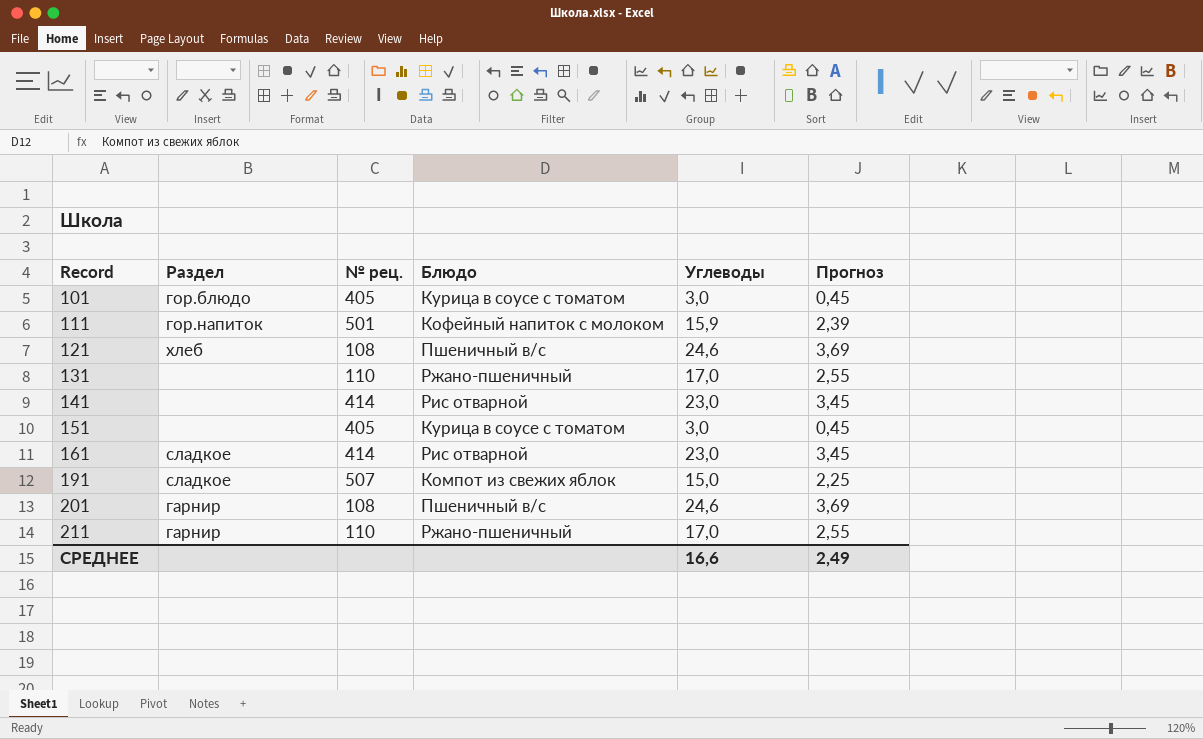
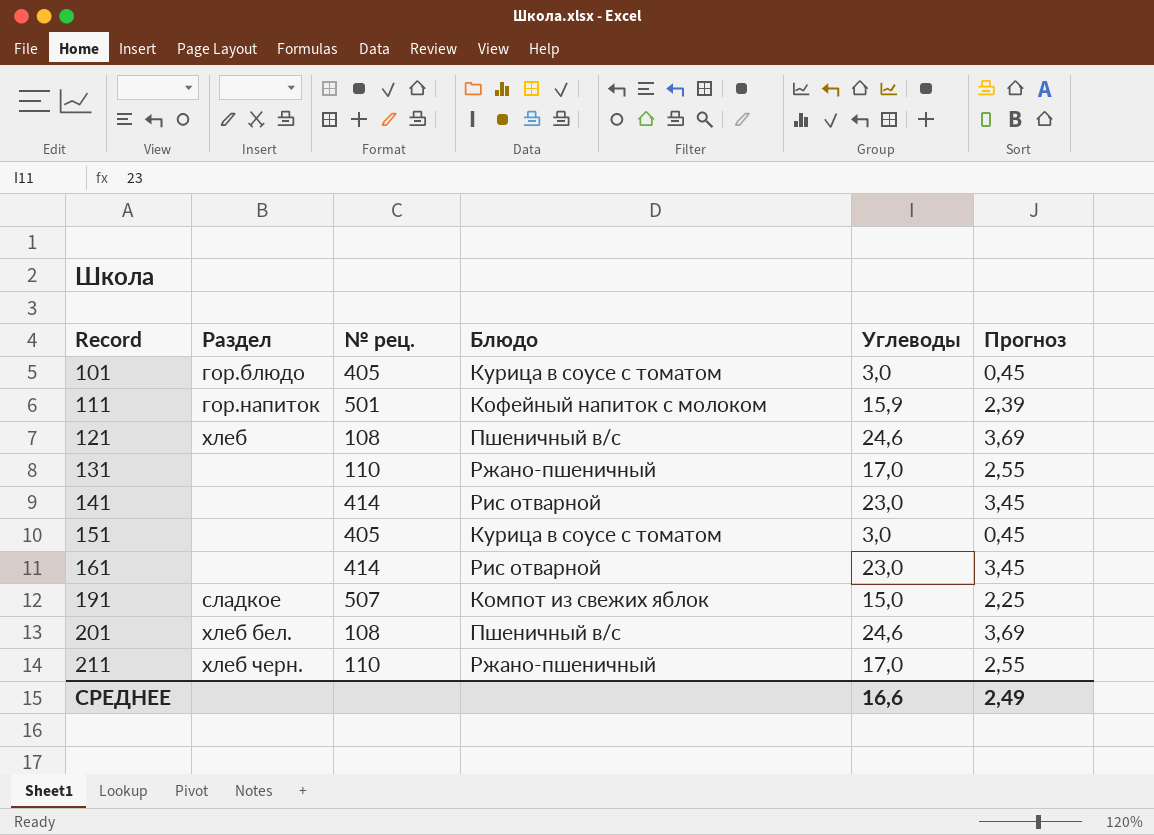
161 | Раздел: сладкое -> none
201 | Раздел: гарнир -> хлеб бел.
211 | Раздел: гарнир -> хлеб черн.

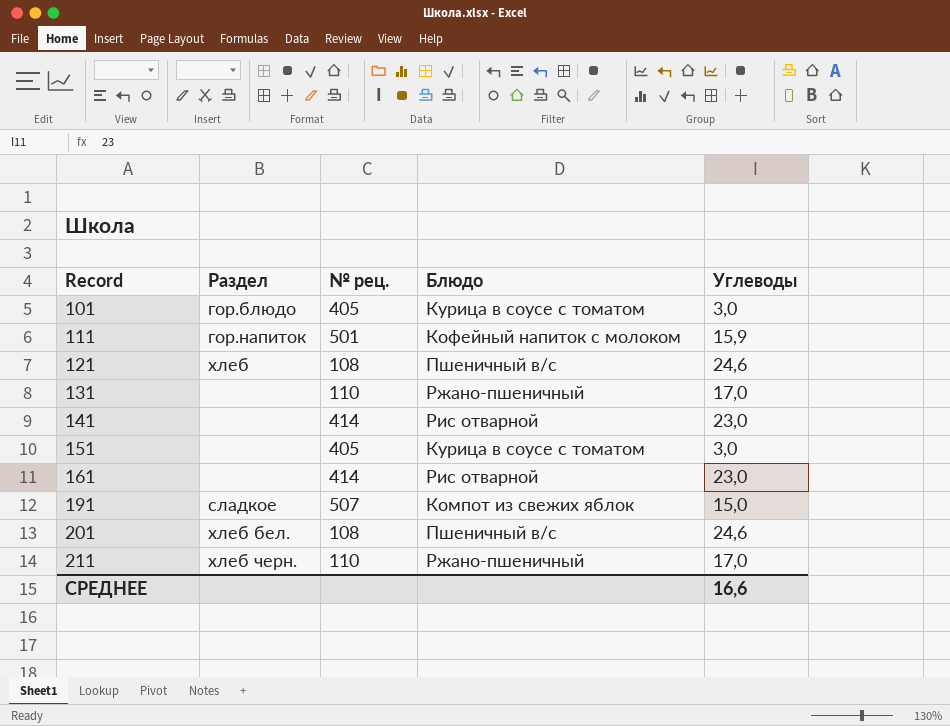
column Прогноз | formula: [Углеводы] * 0,15 -> none

